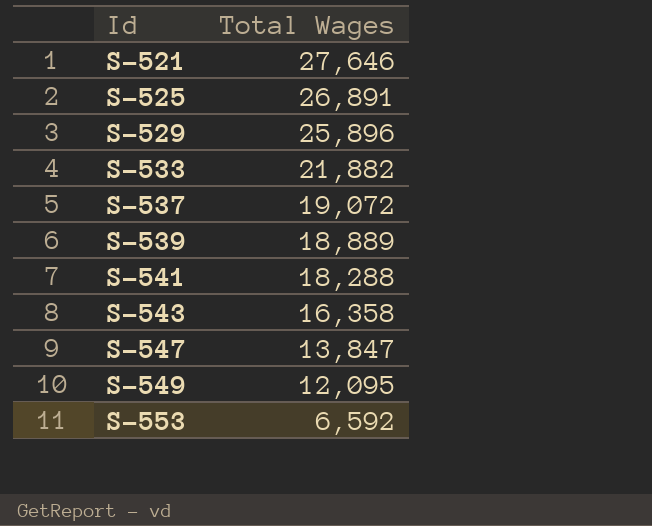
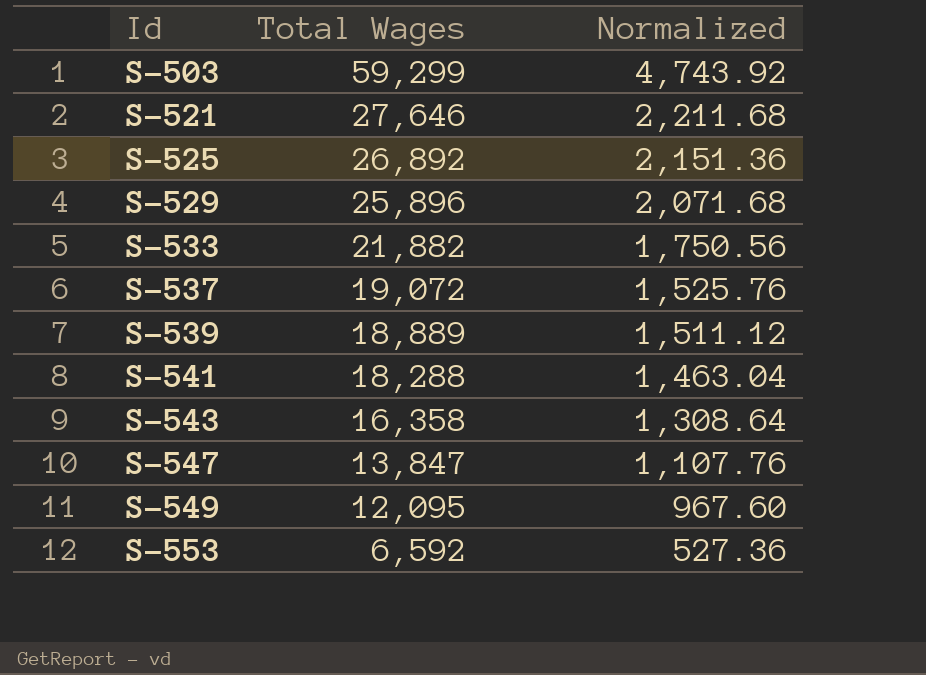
column Normalized | formula: none -> [Total Wages] * 0.08
row S-503: none -> 59,299 | 4,743.92
S-525 | Total Wages: 26,891 -> 26,892

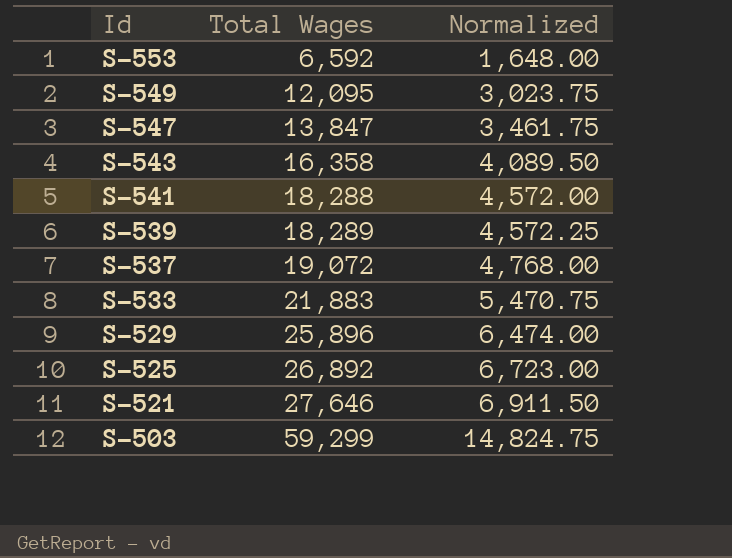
row order: Id ascending -> Id descending
column Normalized | formula: [Total Wages] * 0.08 -> [Total Wages] * 0.25
S-539 | Total Wages: 18,889 -> 18,289
S-533 | Total Wages: 21,882 -> 21,883

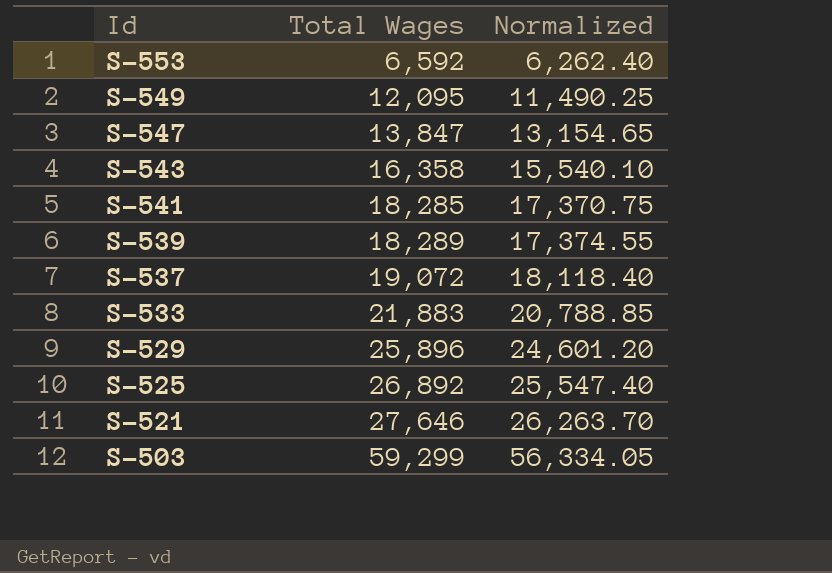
column Normalized | formula: [Total Wages] * 0.25 -> [Total Wages] * 0.95
S-541 | Total Wages: 18,288 -> 18,285

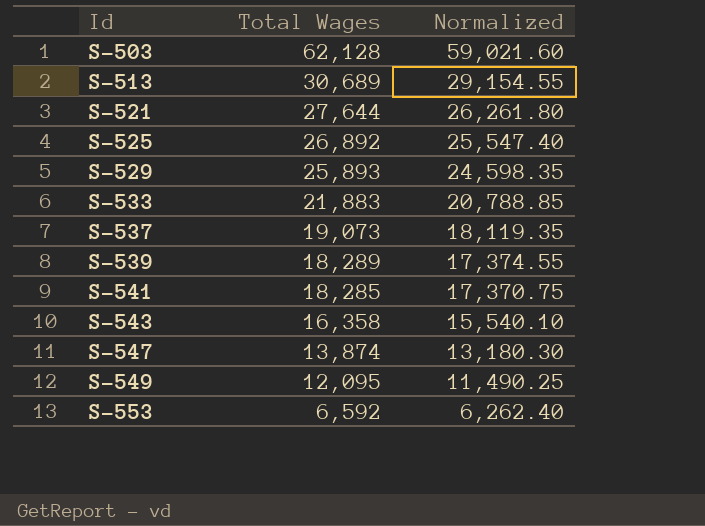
row order: Id descending -> Id ascending
S-503 | Total Wages: 59,299 -> 62,128
S-503 | Normalized: 56,334.05 -> 59,021.60
row S-513: none -> 30,689 | 29,154.55
S-521 | Total Wages: 27,646 -> 27,644
S-521 | Normalized: 26,263.70 -> 26,261.80
S-529 | Total Wages: 25,896 -> 25,893
S-529 | Normalized: 24,601.20 -> 24,598.35
S-537 | Total Wages: 19,072 -> 19,073
S-537 | Normalized: 18,118.40 -> 18,119.35
S-547 | Total Wages: 13,847 -> 13,874
S-547 | Normalized: 13,154.65 -> 13,180.30

